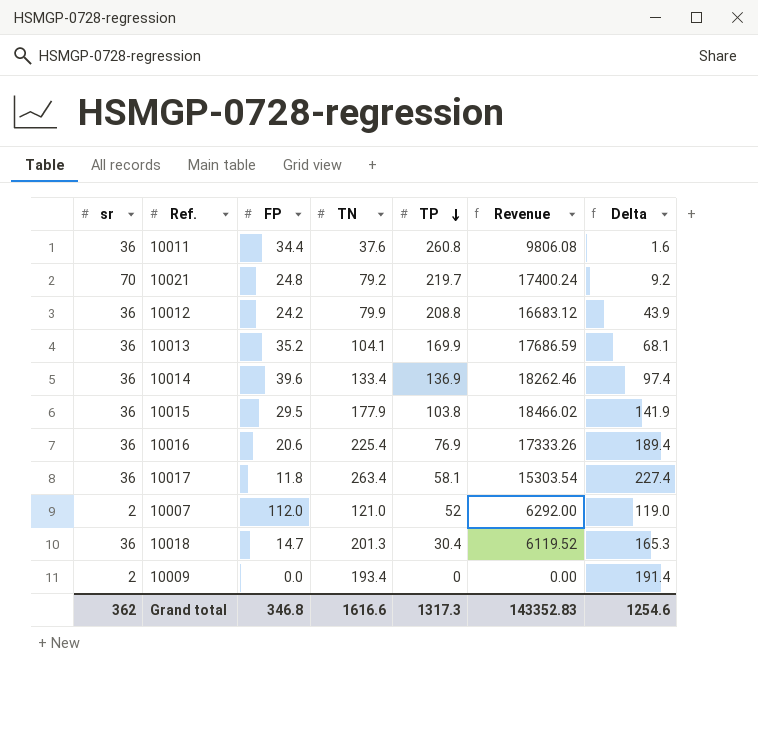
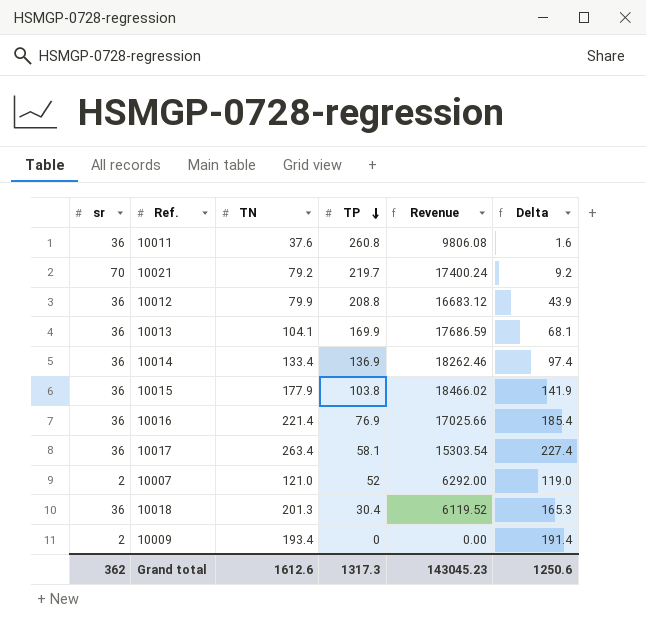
column FP | position: 3 -> none
10016 | TN: 225.4 -> 221.4
10016 | Revenue: 17333.26 -> 17025.66
10016 | Delta: 189.4 -> 185.4
Grand total | TN: 1616.6 -> 1612.6
Grand total | Revenue: 143352.83 -> 143045.23
Grand total | Delta: 1254.6 -> 1250.6

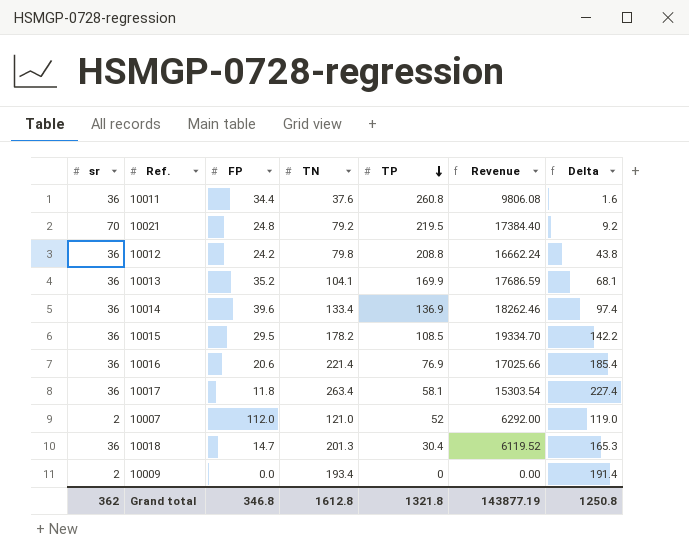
column FP | position: none -> 3
10021 | TP: 219.7 -> 219.5
10021 | Revenue: 17400.24 -> 17384.40
10012 | TN: 79.9 -> 79.8
10012 | Revenue: 16683.12 -> 16662.24
10012 | Delta: 43.9 -> 43.8
10015 | TN: 177.9 -> 178.2
10015 | TP: 103.8 -> 108.5
10015 | Revenue: 18466.02 -> 19334.70
10015 | Delta: 141.9 -> 142.2
Grand total | TN: 1612.6 -> 1612.8
Grand total | TP: 1317.3 -> 1321.8
Grand total | Revenue: 143045.23 -> 143877.19
Grand total | Delta: 1250.6 -> 1250.8

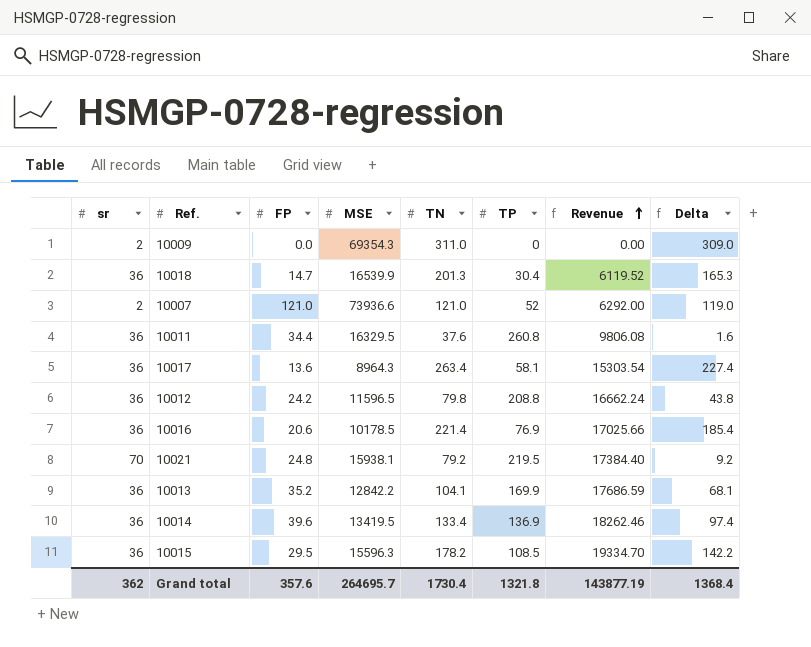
row order: TP descending -> Revenue ascending
column MSE | position: none -> 4
10009 | TN: 193.4 -> 311.0
10009 | Delta: 191.4 -> 309.0
10007 | FP: 112.0 -> 121.0
10017 | FP: 11.8 -> 13.6
Grand total | FP: 346.8 -> 357.6
Grand total | TN: 1612.8 -> 1730.4
Grand total | Delta: 1250.8 -> 1368.4

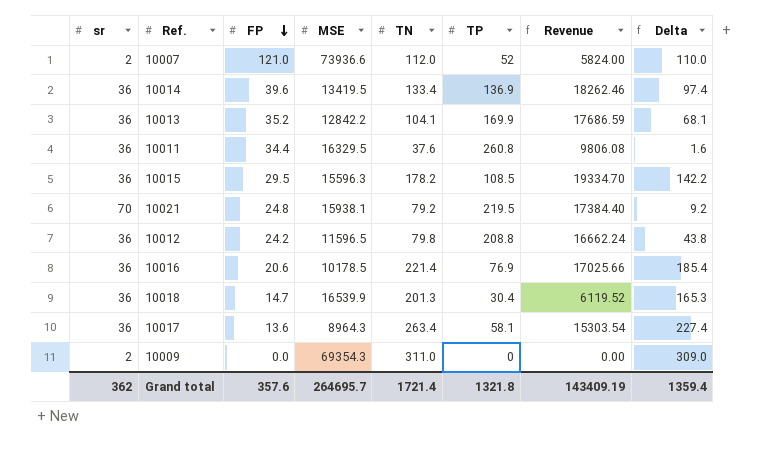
row order: Revenue ascending -> FP descending
10007 | TN: 121.0 -> 112.0
10007 | Revenue: 6292.00 -> 5824.00
10007 | Delta: 119.0 -> 110.0
Grand total | TN: 1730.4 -> 1721.4
Grand total | Revenue: 143877.19 -> 143409.19
Grand total | Delta: 1368.4 -> 1359.4

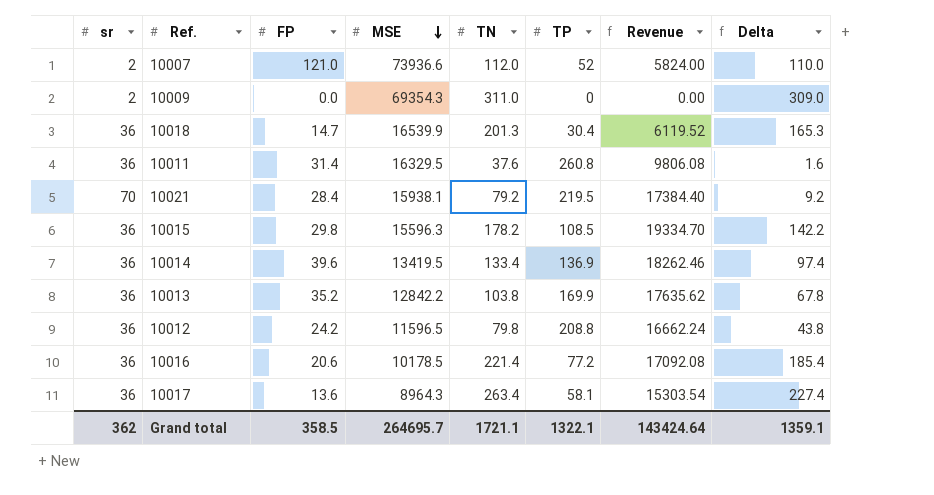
row order: FP descending -> MSE descending
10011 | FP: 34.4 -> 31.4
10021 | FP: 24.8 -> 28.4
10015 | FP: 29.5 -> 29.8
10013 | TN: 104.1 -> 103.8
10013 | Revenue: 17686.59 -> 17635.62
10013 | Delta: 68.1 -> 67.8
10016 | TP: 76.9 -> 77.2
10016 | Revenue: 17025.66 -> 17092.08
Grand total | FP: 357.6 -> 358.5
Grand total | TN: 1721.4 -> 1721.1
Grand total | TP: 1321.8 -> 1322.1
Grand total | Revenue: 143409.19 -> 143424.64
Grand total | Delta: 1359.4 -> 1359.1

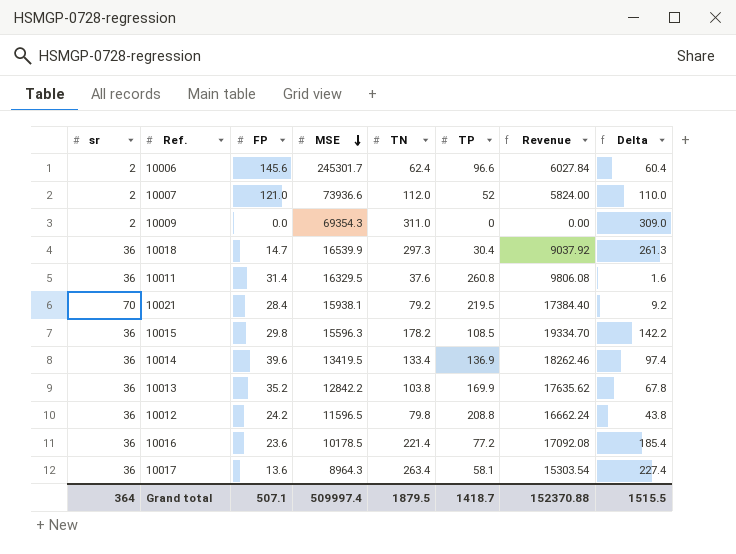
row 10006: none -> 2 | 145.6 | 245301.7 | 62.4 | 96.6 | 6027.84 | 60.4
10018 | TN: 201.3 -> 297.3
10018 | Revenue: 6119.52 -> 9037.92
10018 | Delta: 165.3 -> 261.3
10016 | FP: 20.6 -> 23.6
Grand total | sr: 362 -> 364
Grand total | FP: 358.5 -> 507.1
Grand total | MSE: 264695.7 -> 509997.4
Grand total | TN: 1721.1 -> 1879.5
Grand total | TP: 1322.1 -> 1418.7
Grand total | Revenue: 143424.64 -> 152370.88
Grand total | Delta: 1359.1 -> 1515.5

